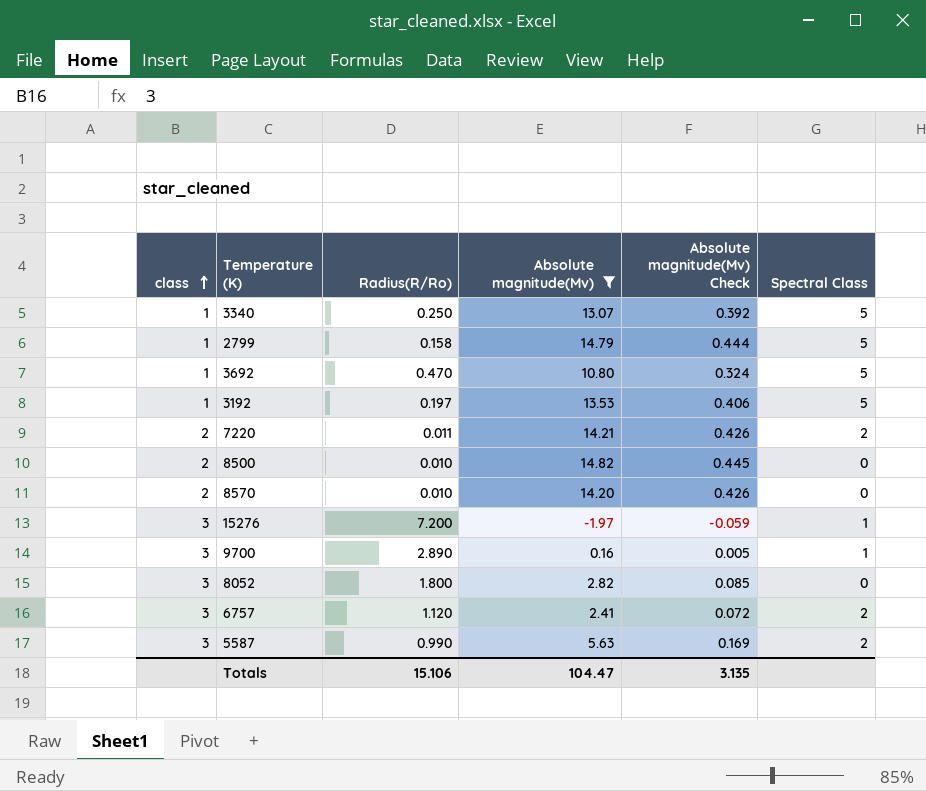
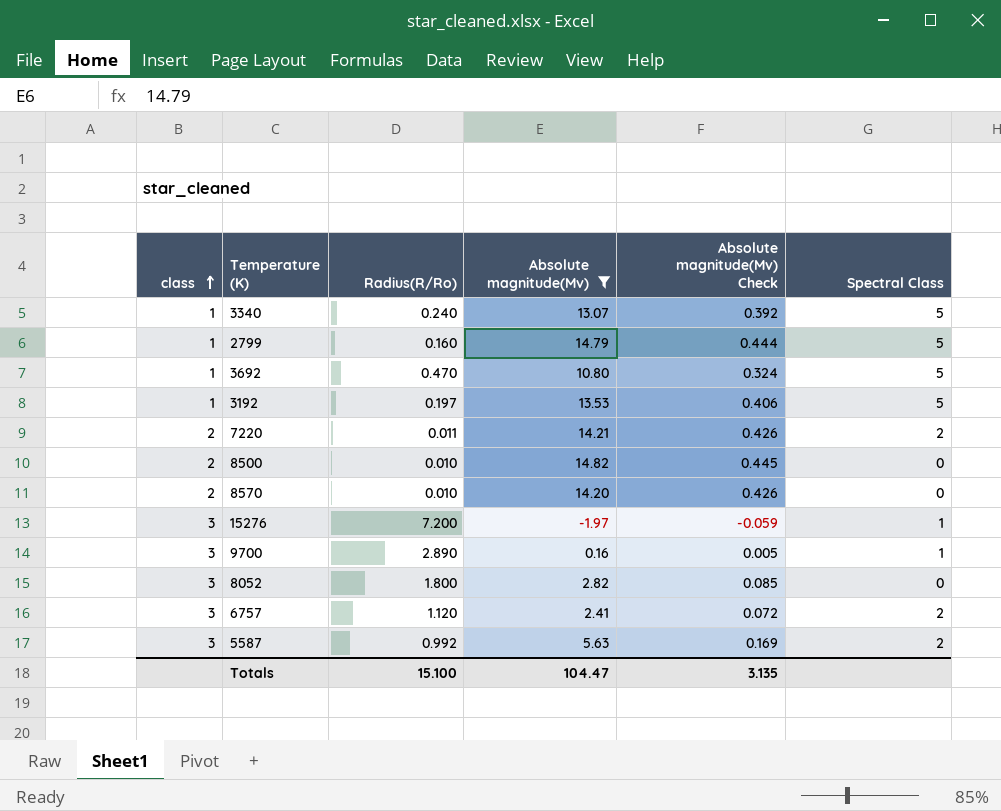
3340 | Radius(R/Ro): 0.250 -> 0.240
2799 | Radius(R/Ro): 0.158 -> 0.160
5587 | Radius(R/Ro): 0.990 -> 0.992
Totals | Radius(R/Ro): 15.106 -> 15.100

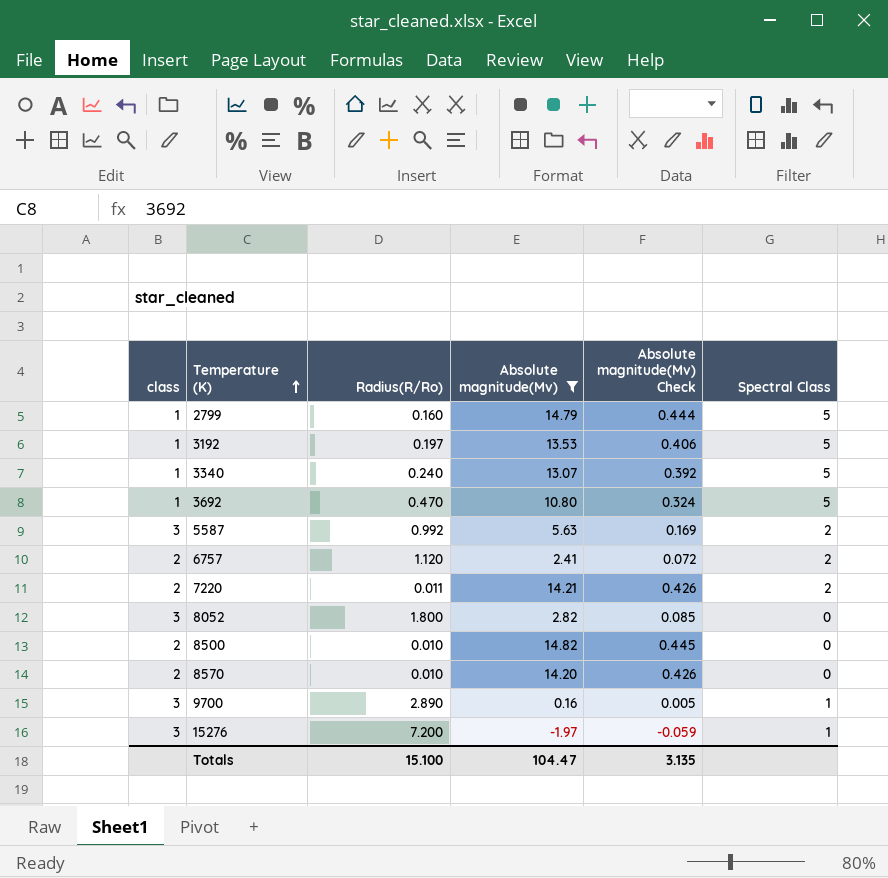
row order: class ascending -> Temperature (K) ascending
6757 | class: 3 -> 2

